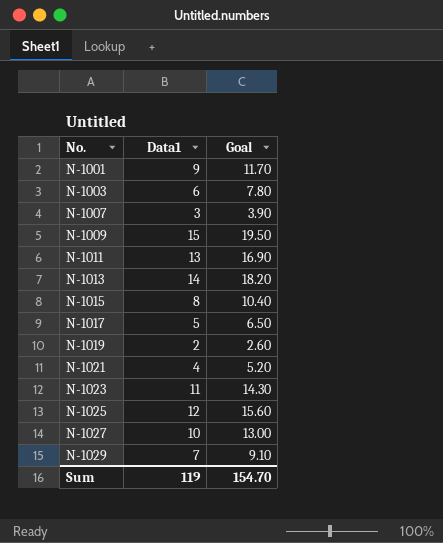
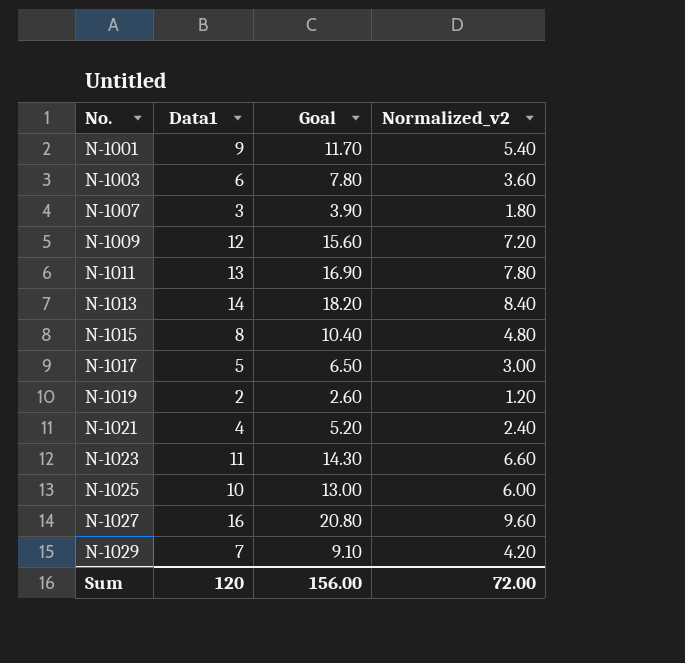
column Normalized_v2 | formula: none -> [Data1] * 0.6
N-1009 | Data1: 15 -> 12
N-1009 | Goal: 19.50 -> 15.60
N-1025 | Data1: 12 -> 10
N-1025 | Goal: 15.60 -> 13.00
N-1027 | Data1: 10 -> 16
N-1027 | Goal: 13.00 -> 20.80
Sum | Data1: 119 -> 120
Sum | Goal: 154.70 -> 156.00

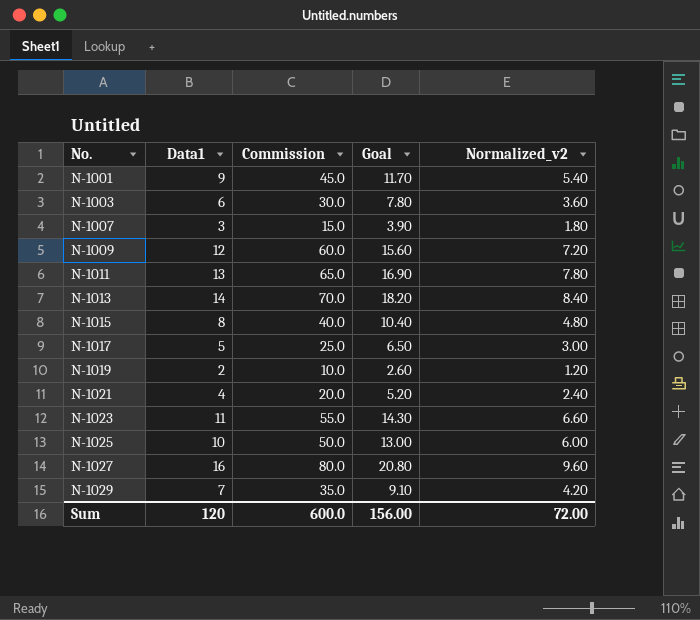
column Commission | formula: none -> [Data1] * 5

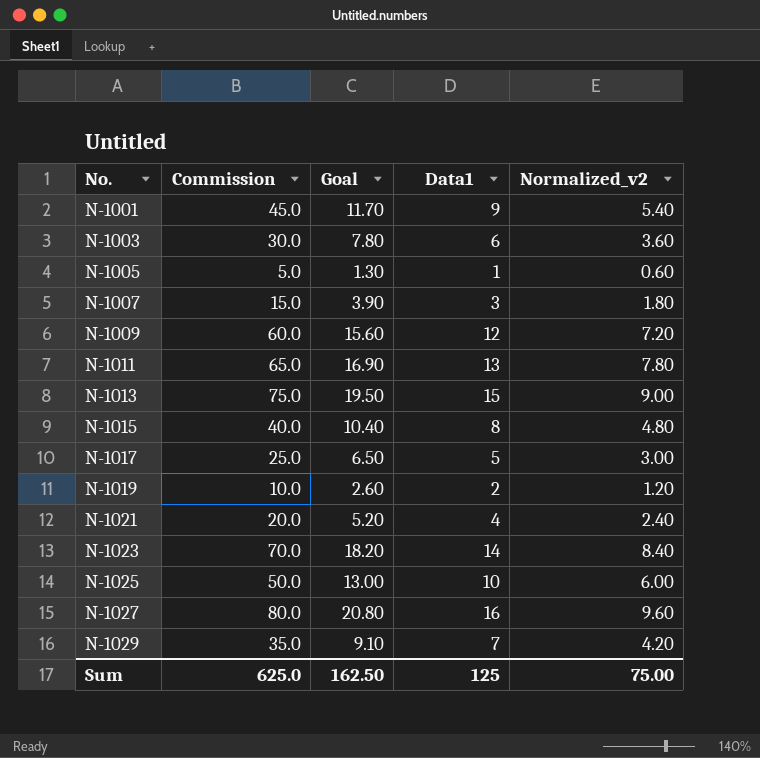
column Data1 | position: 2 -> 4
row N-1005: none -> 5.0 | 1.30 | 1 | 0.60
N-1013 | Commission: 70.0 -> 75.0
N-1013 | Goal: 18.20 -> 19.50
N-1013 | Data1: 14 -> 15
N-1013 | Normalized_v2: 8.40 -> 9.00
N-1023 | Commission: 55.0 -> 70.0
N-1023 | Goal: 14.30 -> 18.20
N-1023 | Data1: 11 -> 14
N-1023 | Normalized_v2: 6.60 -> 8.40
Sum | Commission: 600.0 -> 625.0
Sum | Goal: 156.00 -> 162.50
Sum | Data1: 120 -> 125
Sum | Normalized_v2: 72.00 -> 75.00

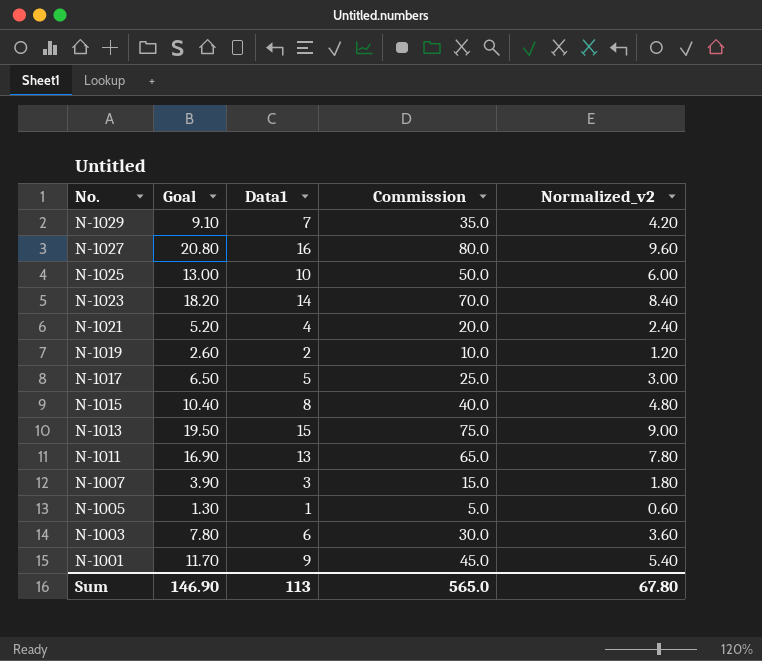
row order: No. ascending -> No. descending
column Commission | position: 2 -> 4
row N-1009: 60.0 | 15.60 | 12 | 7.20 -> none
Sum | Goal: 162.50 -> 146.90
Sum | Data1: 125 -> 113
Sum | Commission: 625.0 -> 565.0
Sum | Normalized_v2: 75.00 -> 67.80

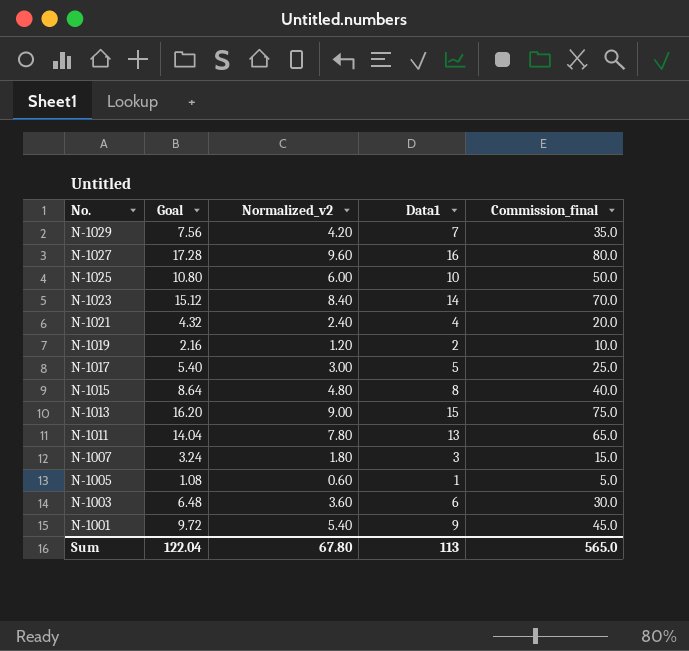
column Goal | formula: [Data1] * 1.3 -> [Data1] * 1.08
column Normalized_v2 | position: 5 -> 3
column name: Commission -> Commission_final
Sum | Goal: 146.90 -> 122.04

